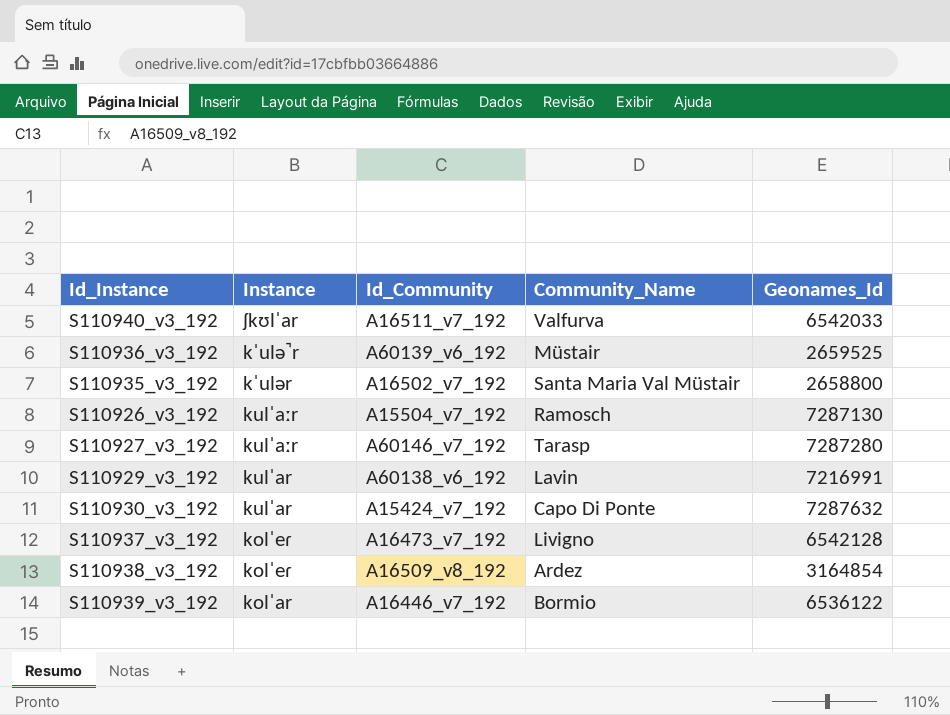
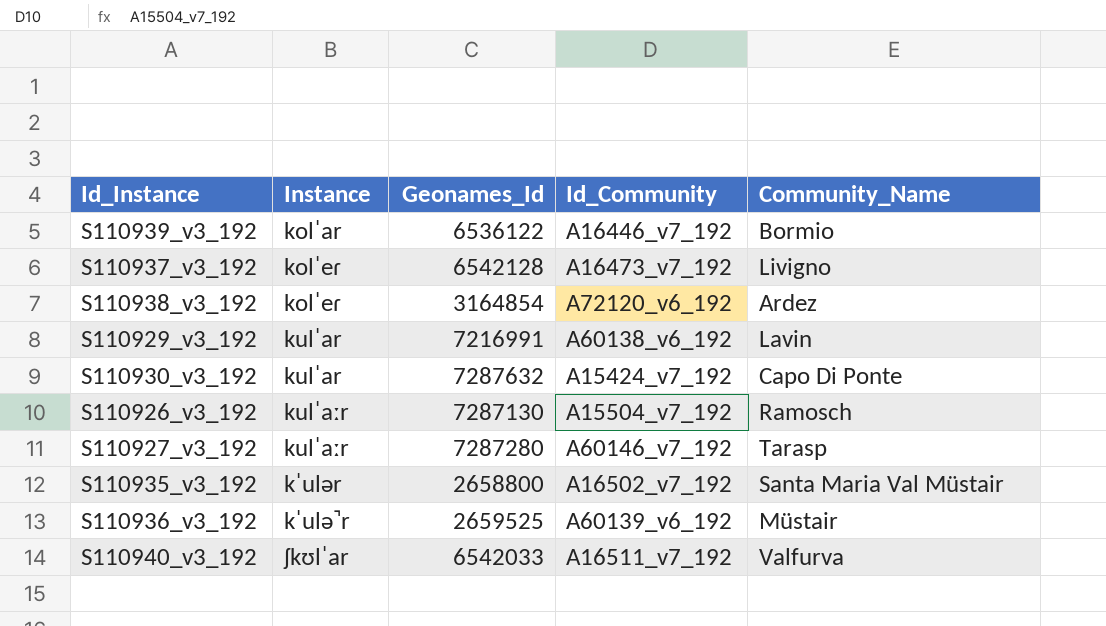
row order: Instance descending -> Instance ascending
column Geonames_Id | position: 5 -> 3
S110938_v3_192 | Id_Community: A16509_v8_192 -> A72120_v6_192

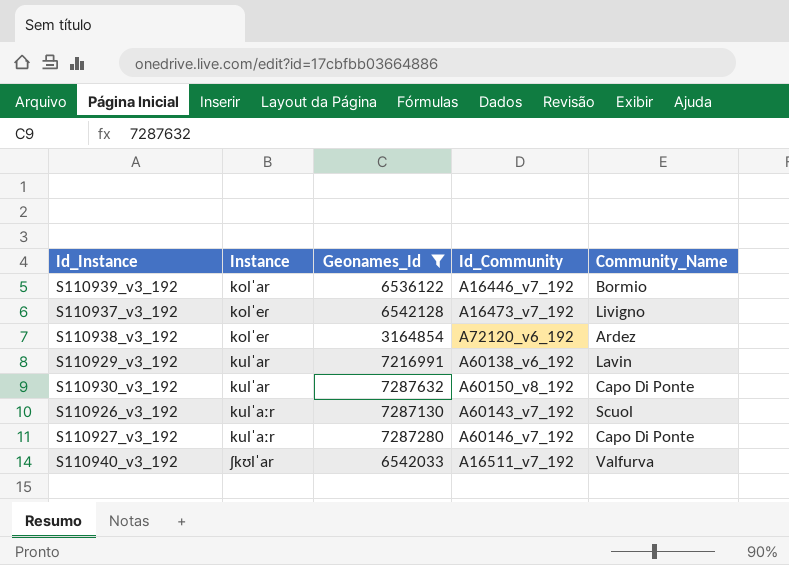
filter: none -> Geonames_Id >= 3164854
S110930_v3_192 | Id_Community: A15424_v7_192 -> A60150_v8_192
S110926_v3_192 | Id_Community: A15504_v7_192 -> A60143_v7_192
S110926_v3_192 | Community_Name: Ramosch -> Scuol
S110927_v3_192 | Community_Name: Tarasp -> Capo Di Ponte

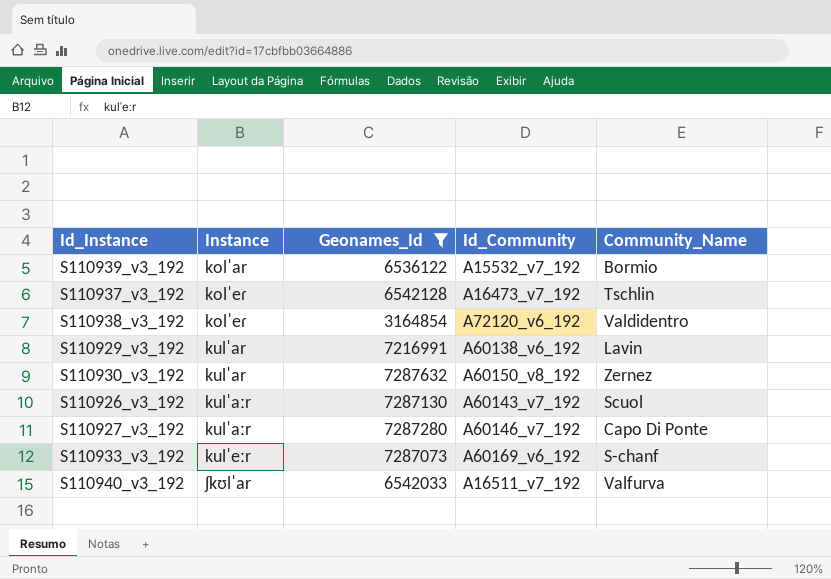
S110939_v3_192 | Id_Community: A16446_v7_192 -> A15532_v7_192
S110937_v3_192 | Community_Name: Livigno -> Tschlin
S110938_v3_192 | Community_Name: Ardez -> Valdidentro
S110930_v3_192 | Community_Name: Capo Di Ponte -> Zernez
row S110933_v3_192: none -> kulˈeːr | 7287073 | A60169_v6_192 | S-chanf

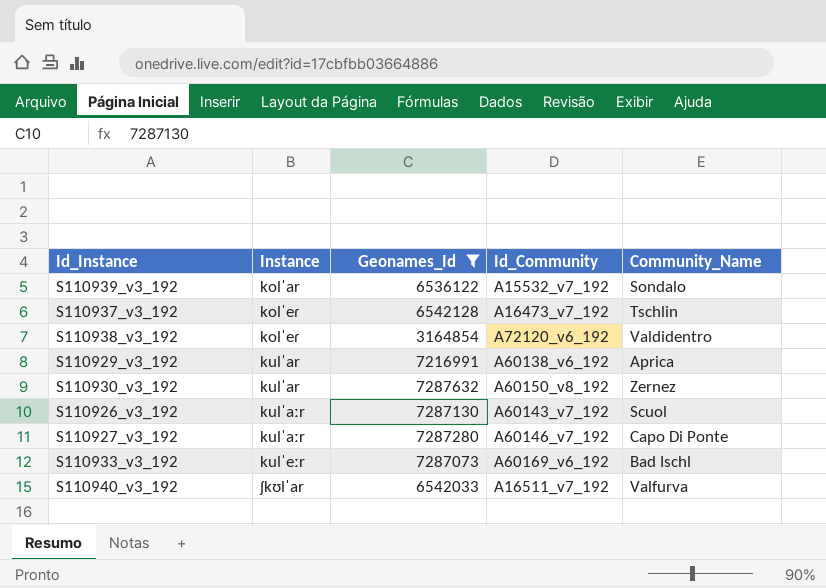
S110939_v3_192 | Community_Name: Bormio -> Sondalo
S110929_v3_192 | Community_Name: Lavin -> Aprica
S110933_v3_192 | Community_Name: S-chanf -> Bad Ischl

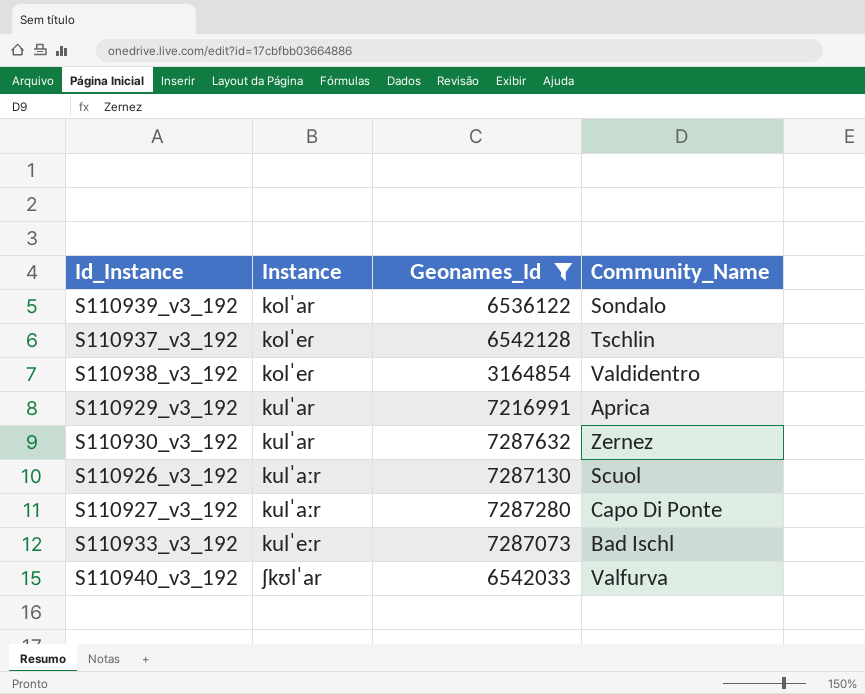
column Id_Community | position: 4 -> none

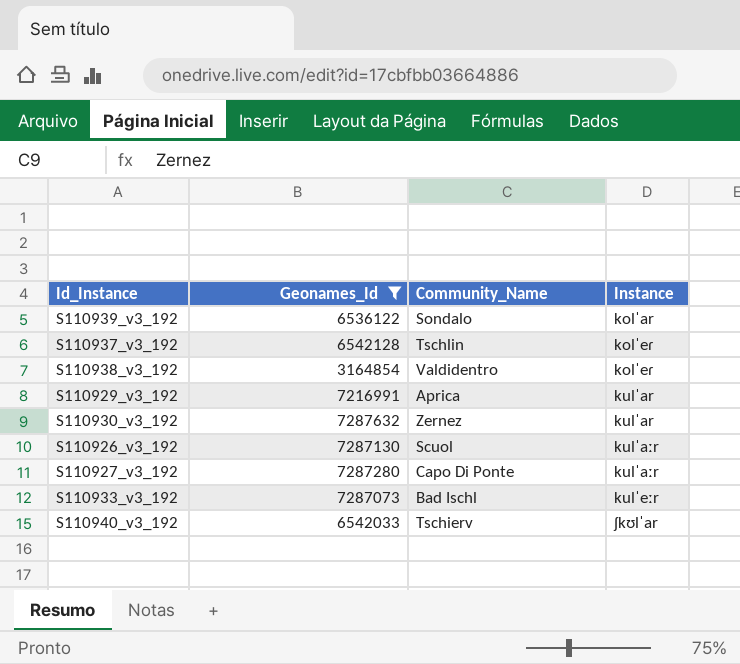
column Instance | position: 2 -> 4
S110940_v3_192 | Community_Name: Valfurva -> Tschierv

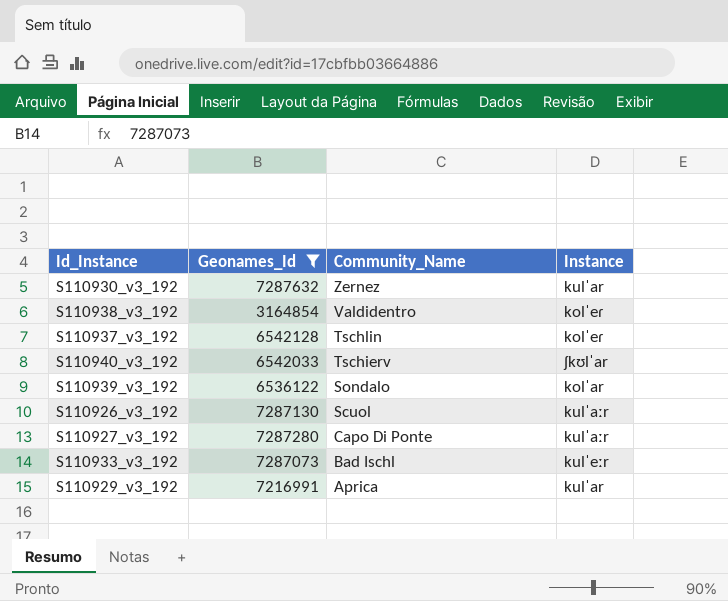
row order: Instance ascending -> Community_Name descending

